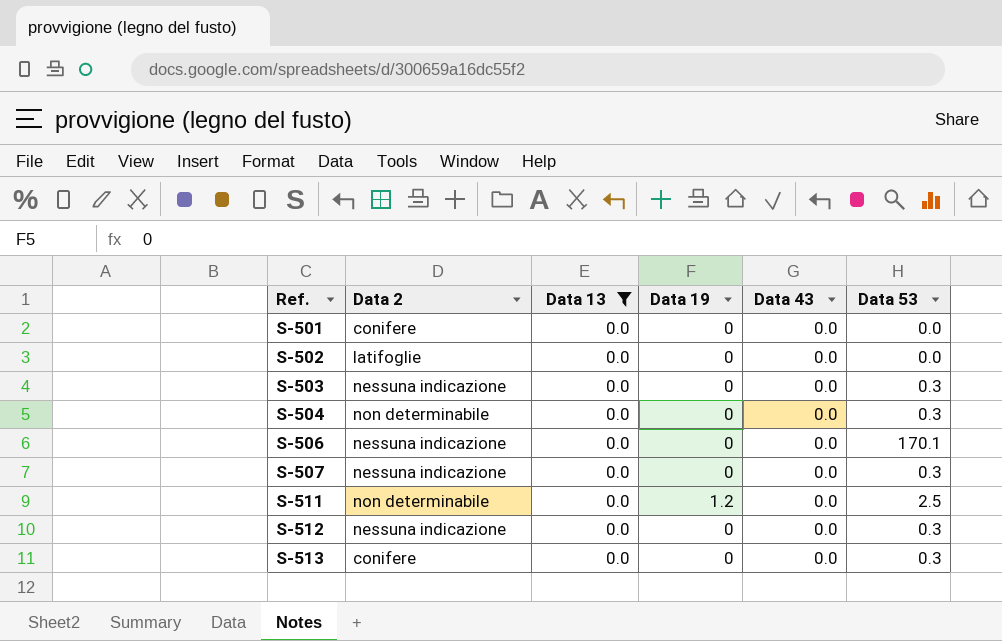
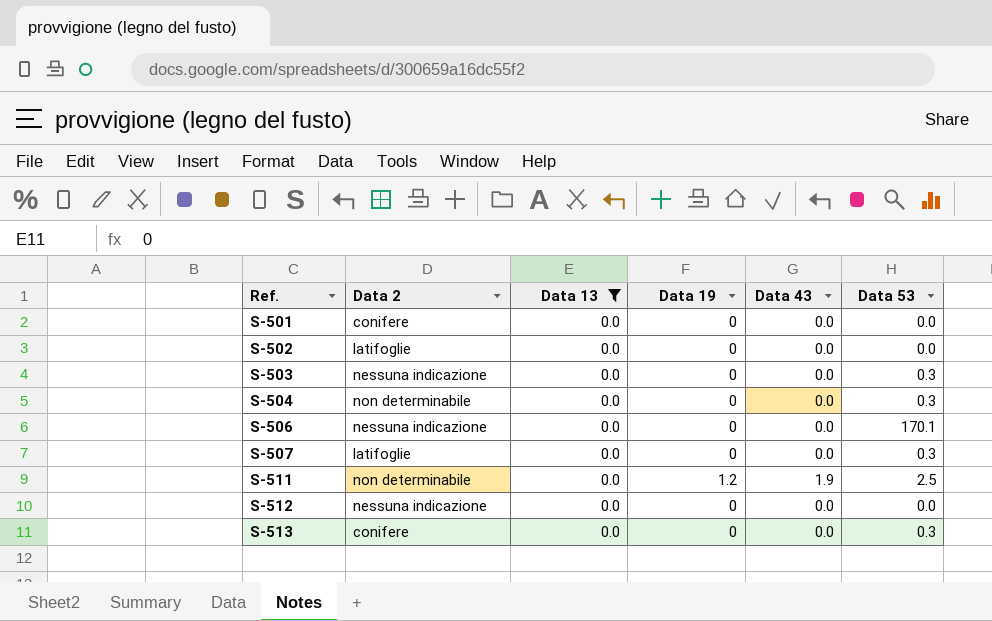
S-507 | Data 2: nessuna indicazione -> latifoglie
S-511 | Data 43: 0.0 -> 1.9
S-512 | Data 53: 0.3 -> 0.0

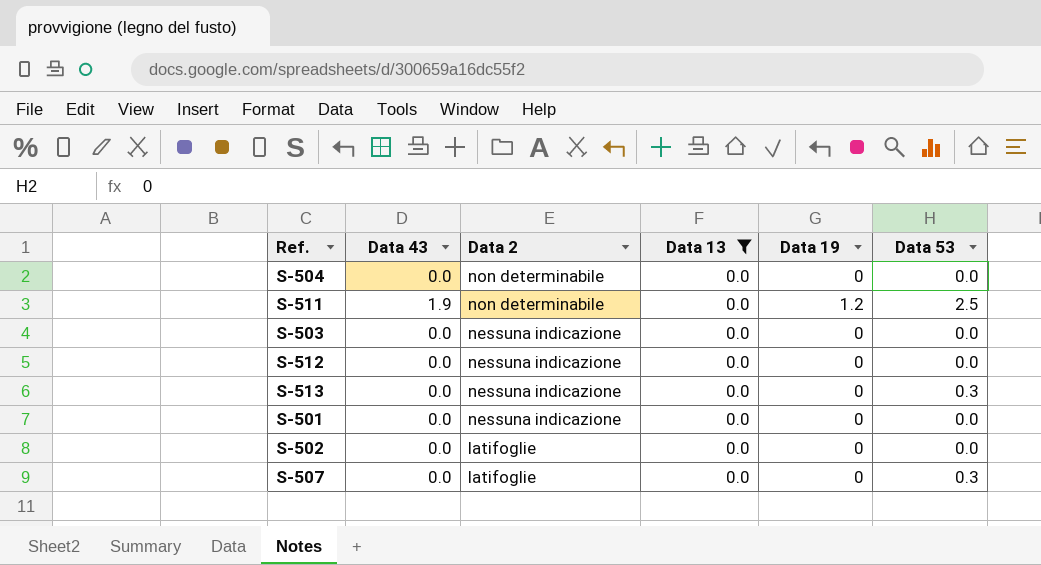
row order: Ref. ascending -> Data 2 descending
column Data 43 | position: 5 -> 2
row S-506: nessuna indicazione | 0.0 | 0 | 0.0 | 170.1 -> none
S-504 | Data 53: 0.3 -> 0.0
S-503 | Data 53: 0.3 -> 0.0
S-513 | Data 2: conifere -> nessuna indicazione
S-501 | Data 2: conifere -> nessuna indicazione

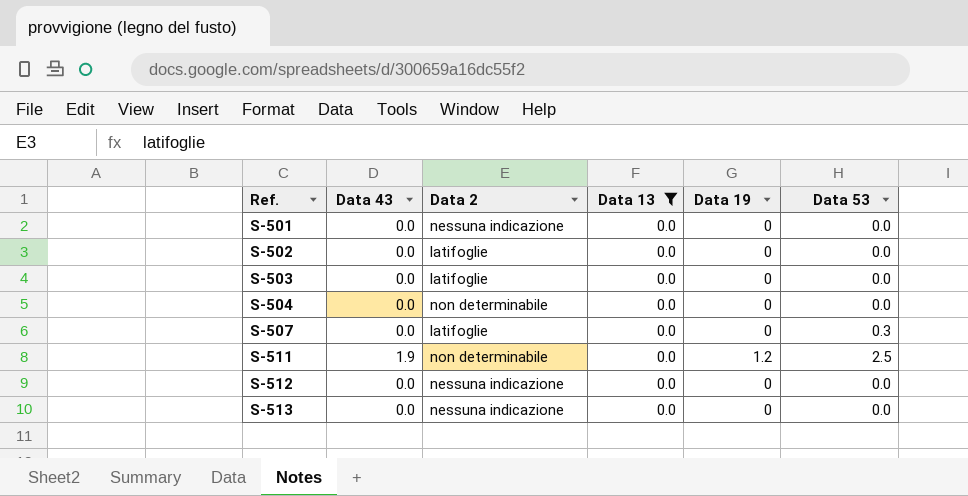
row order: Data 2 descending -> Ref. ascending
S-503 | Data 2: nessuna indicazione -> latifoglie
S-513 | Data 53: 0.3 -> 0.0

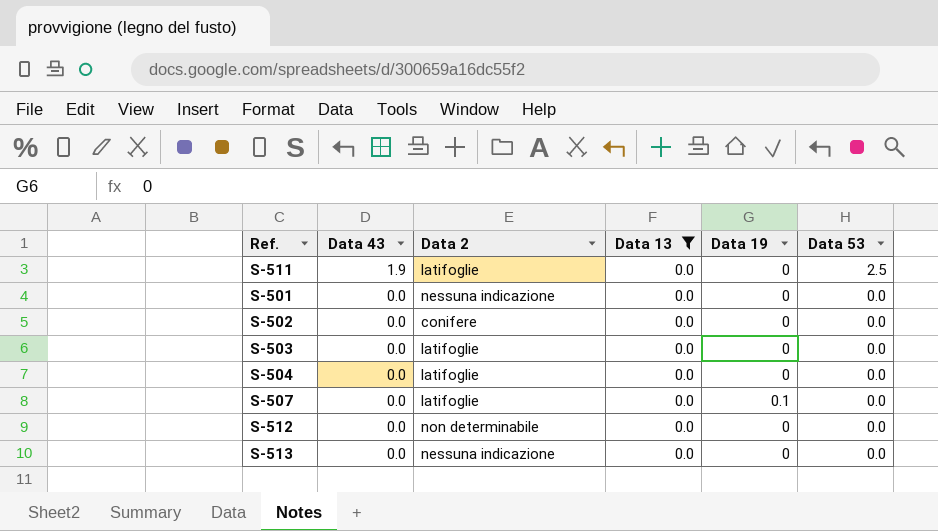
row order: Ref. ascending -> Data 43 descending
S-511 | Data 2: non determinabile -> latifoglie
S-511 | Data 19: 1.2 -> 0
S-502 | Data 2: latifoglie -> conifere
S-504 | Data 2: non determinabile -> latifoglie
S-507 | Data 19: 0 -> 0.1
S-507 | Data 53: 0.3 -> 0.0
S-512 | Data 2: nessuna indicazione -> non determinabile

